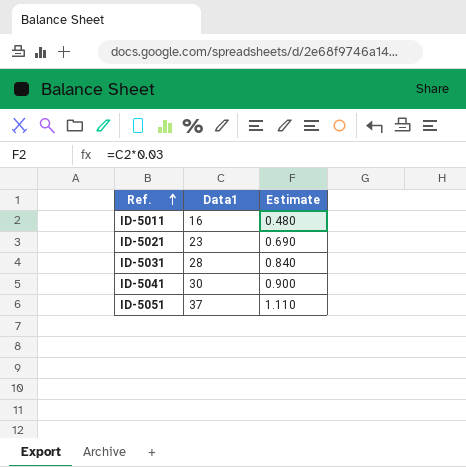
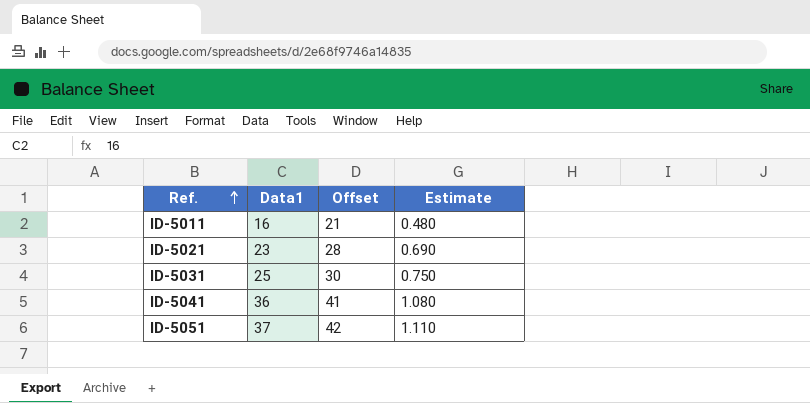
column Offset | formula: none -> [Data1] + 5
ID-5031 | Data1: 28 -> 25
ID-5031 | Estimate: 0.840 -> 0.750
ID-5041 | Data1: 30 -> 36
ID-5041 | Estimate: 0.900 -> 1.080

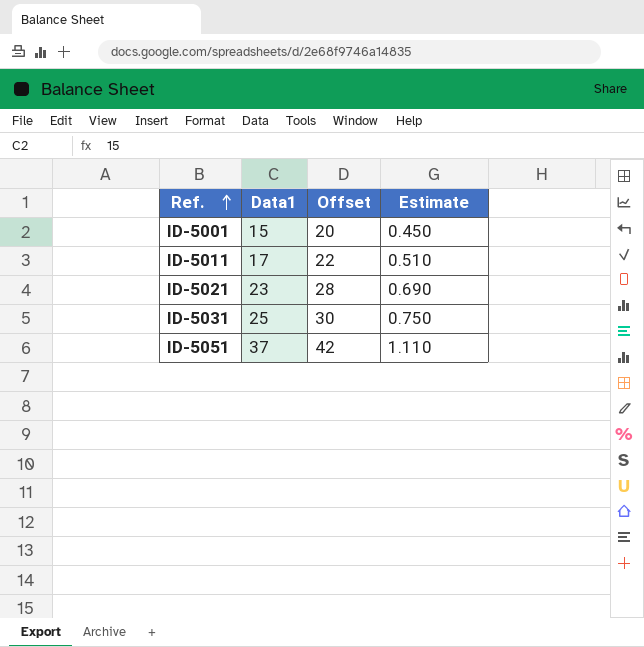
row ID-5041: 36 | 41 | 1.080 -> none
row ID-5001: none -> 15 | 20 | 0.450
ID-5011 | Data1: 16 -> 17
ID-5011 | Offset: 21 -> 22
ID-5011 | Estimate: 0.480 -> 0.510

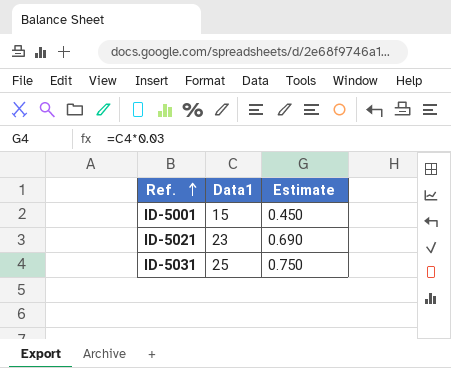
column Offset | formula: [Data1] + 5 -> none
row ID-5011: 17 | 22 | 0.510 -> none
row ID-5051: 37 | 42 | 1.110 -> none

